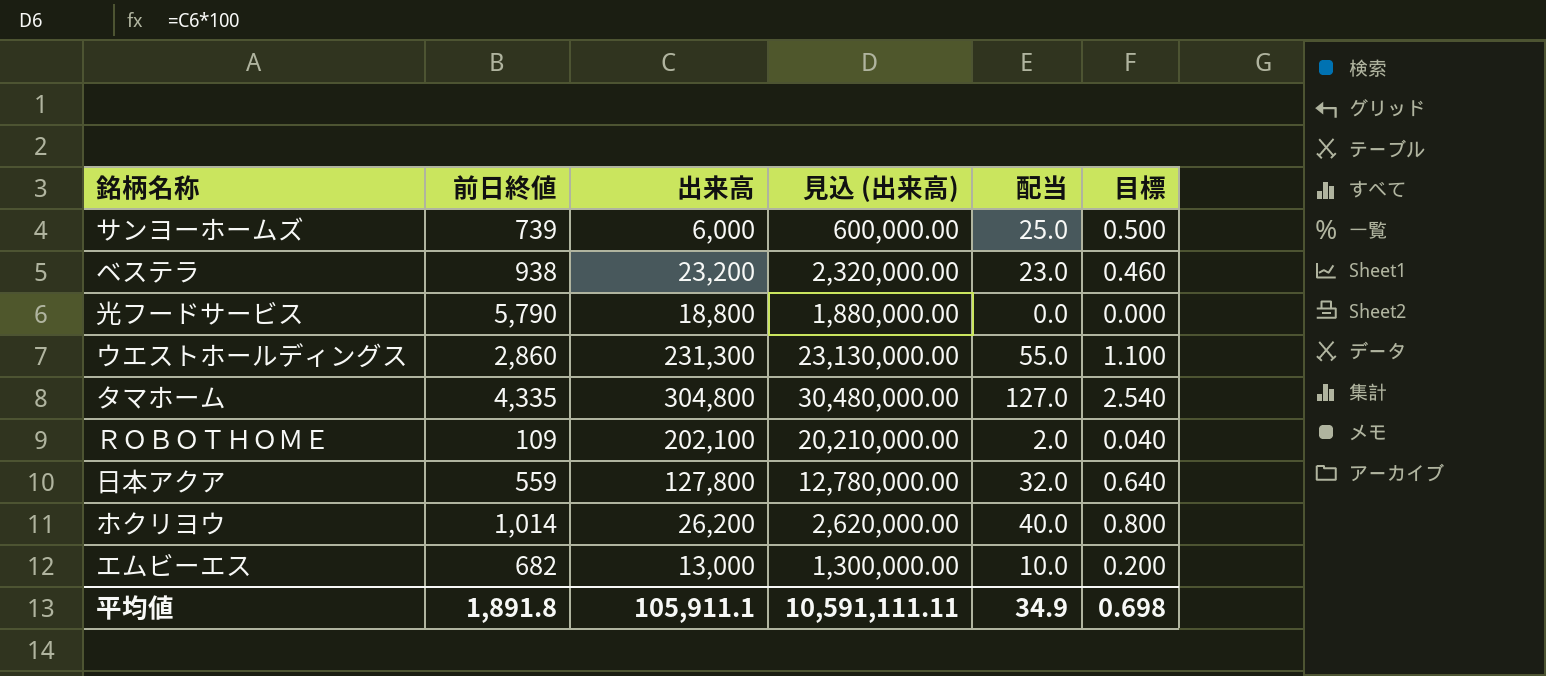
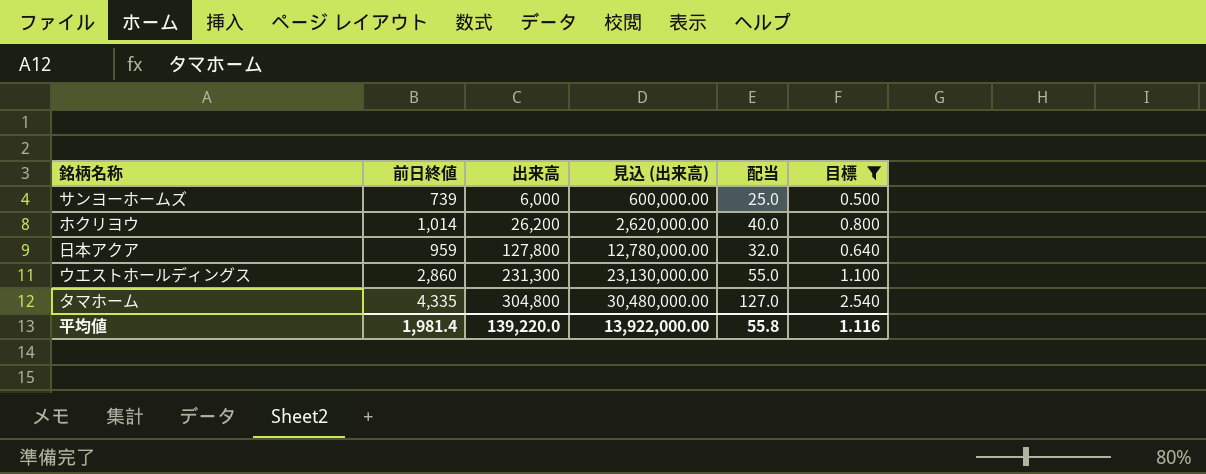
filter: none -> 目標 >= 0.500
row order: none -> 出来高 ascending
日本アクア | 前日終値: 559 -> 959
平均値 | 前日終値: 1,891.8 -> 1,981.4
平均値 | 出来高: 105,911.1 -> 139,220.0
平均値 | 見込 (出来高): 10,591,111.11 -> 13,922,000.00
平均値 | 配当: 34.9 -> 55.8
平均値 | 目標: 0.698 -> 1.116

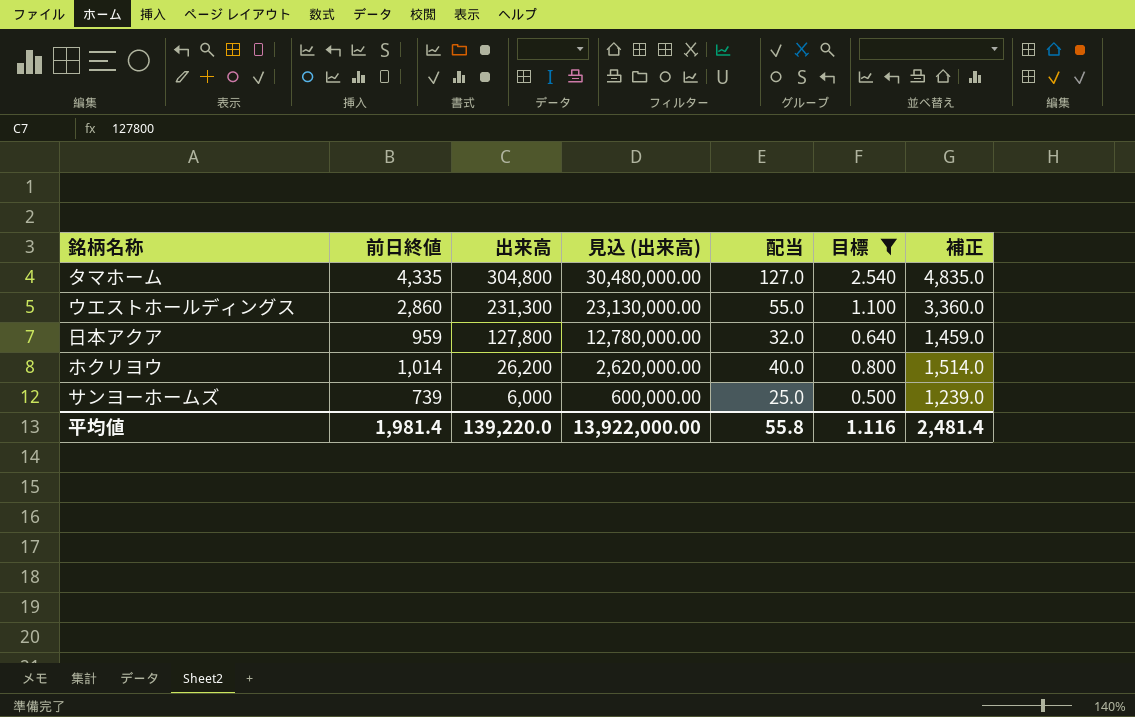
row order: 出来高 ascending -> 出来高 descending
column 補正 | formula: none -> [前日終値] + 500

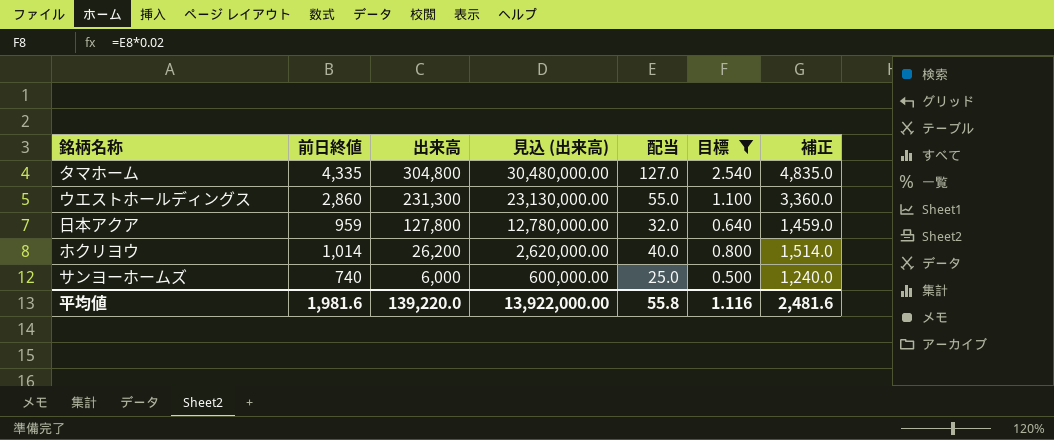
サンヨーホームズ | 前日終値: 739 -> 740
サンヨーホームズ | 補正: 1,239.0 -> 1,240.0
平均値 | 前日終値: 1,981.4 -> 1,981.6
平均値 | 補正: 2,481.4 -> 2,481.6

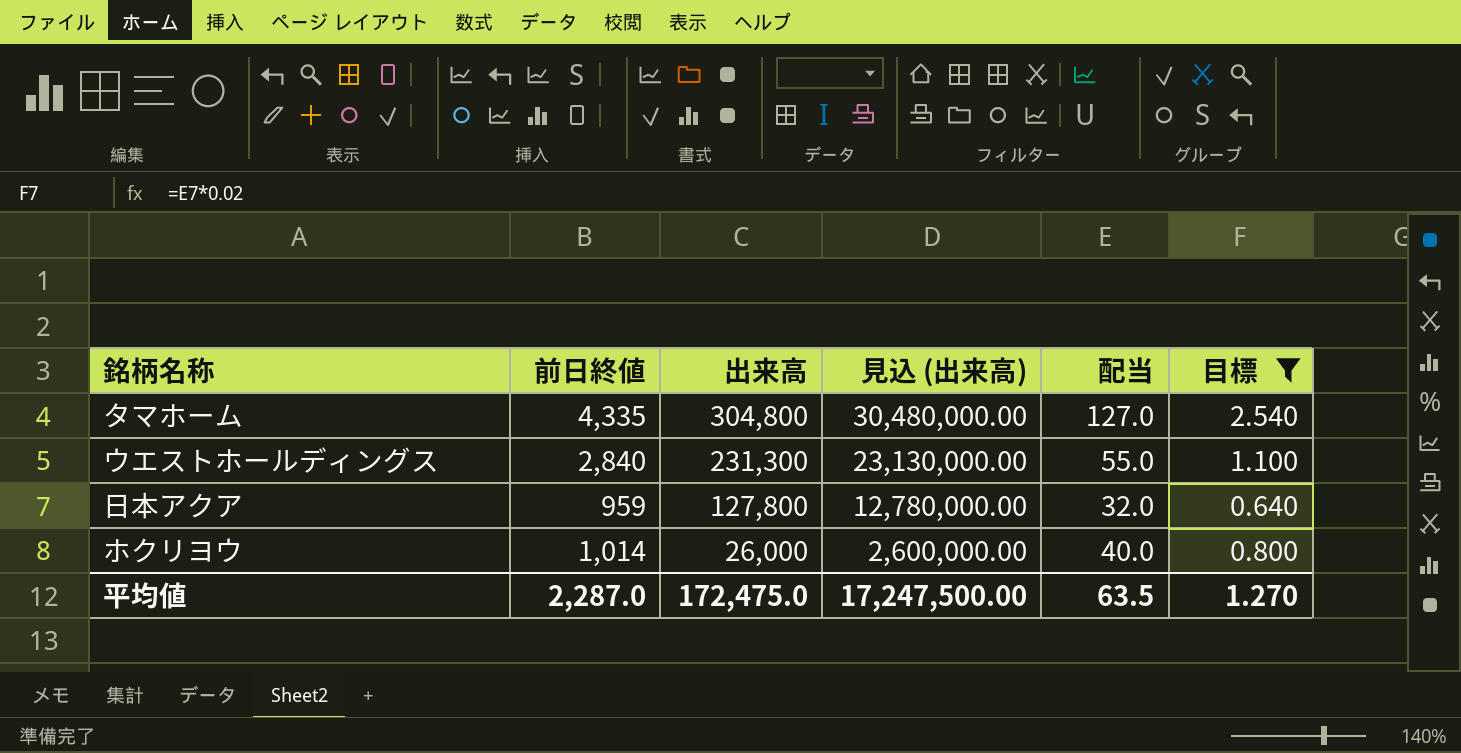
column 補正 | formula: [前日終値] + 500 -> none
row サンヨーホームズ: 740 | 6,000 | 600,000.00 | 25.0 | 0.500 | 1,240.0 -> none
ウエストホールディングス | 前日終値: 2,860 -> 2,840
ホクリヨウ | 出来高: 26,200 -> 26,000
ホクリヨウ | 見込 (出来高): 2,620,000.00 -> 2,600,000.00
平均値 | 前日終値: 1,981.6 -> 2,287.0
平均値 | 出来高: 139,220.0 -> 172,475.0
平均値 | 見込 (出来高): 13,922,000.00 -> 17,247,500.00
平均値 | 配当: 55.8 -> 63.5
平均値 | 目標: 1.116 -> 1.270

